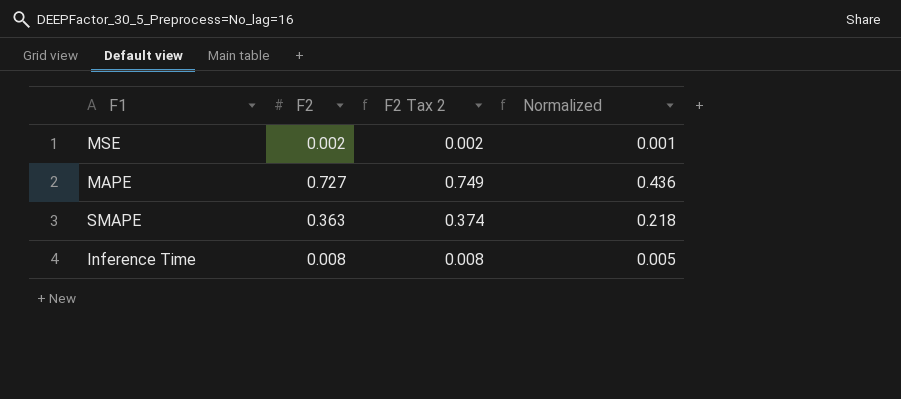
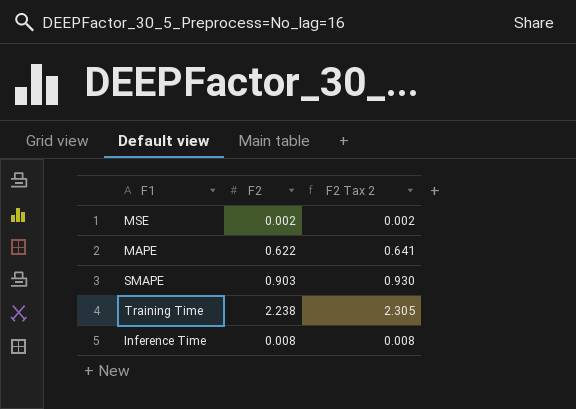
column Normalized | formula: [F2] * 0.6 -> none
MAPE | F2: 0.727 -> 0.622
MAPE | F2 Tax 2: 0.749 -> 0.641
SMAPE | F2: 0.363 -> 0.903
SMAPE | F2 Tax 2: 0.374 -> 0.930
row Training Time: none -> 2.238 | 2.305

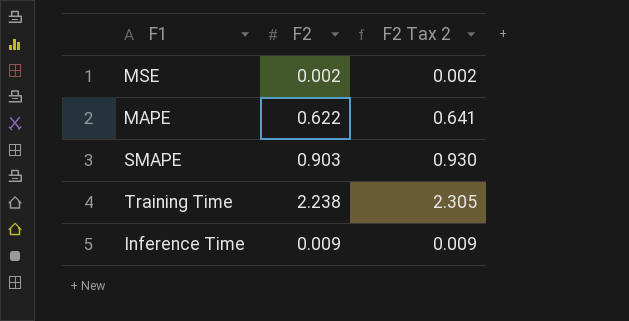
Inference Time | F2: 0.008 -> 0.009
Inference Time | F2 Tax 2: 0.008 -> 0.009

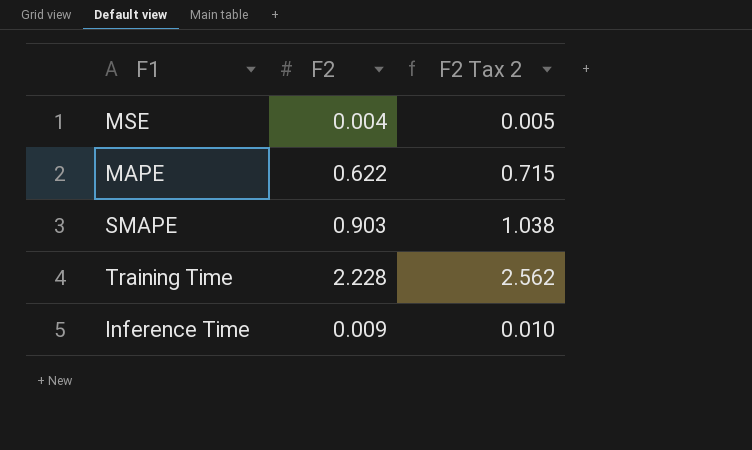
column F2 Tax 2 | formula: [F2] * 1.03 -> [F2] * 1.15
MSE | F2: 0.002 -> 0.004
Training Time | F2: 2.238 -> 2.228

